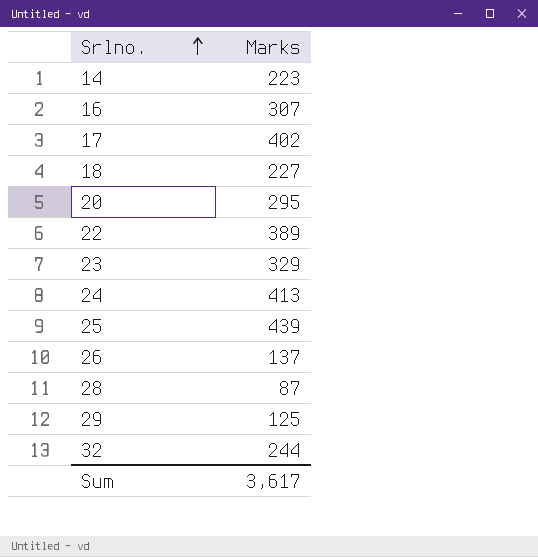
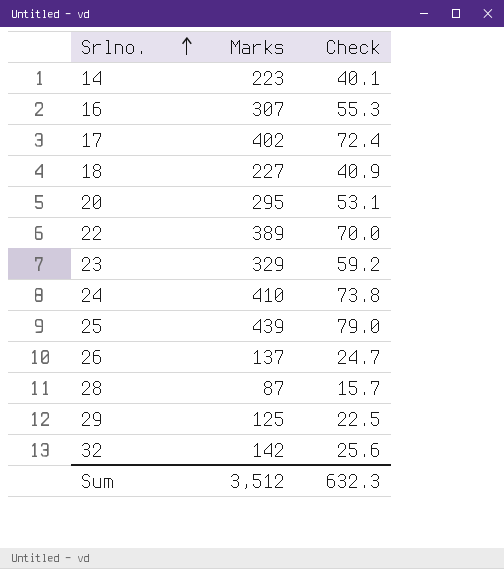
column Check | formula: none -> [Marks] * 0.18
24 | Marks: 413 -> 410
32 | Marks: 244 -> 142
Sum | Marks: 3,617 -> 3,512

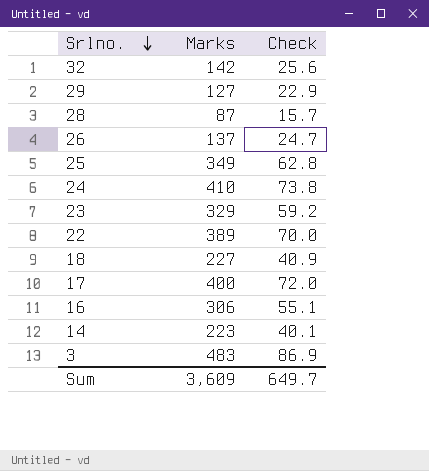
row order: Srlno. ascending -> Srlno. descending
row 20: 295 | 53.1 -> none
29 | Marks: 125 -> 127
29 | Check: 22.5 -> 22.9
25 | Marks: 439 -> 349
25 | Check: 79.0 -> 62.8
17 | Marks: 402 -> 400
17 | Check: 72.4 -> 72.0
16 | Marks: 307 -> 306
16 | Check: 55.3 -> 55.1
row 3: none -> 483 | 86.9
Sum | Marks: 3,512 -> 3,609
Sum | Check: 632.3 -> 649.7

